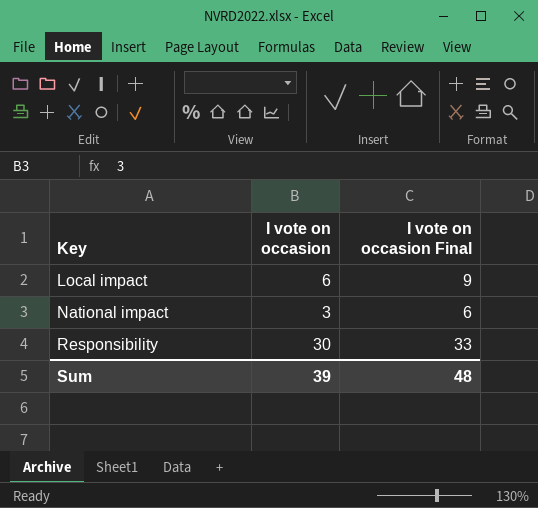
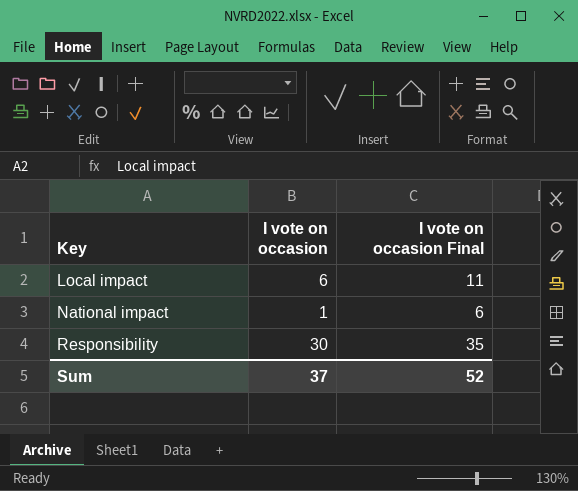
column I vote on occasion Final | formula: [I vote on occasion] + 3 -> [I vote on occasion] + 5
National impact | I vote on occasion: 3 -> 1
Sum | I vote on occasion: 39 -> 37
Sum | I vote on occasion Final: 48 -> 52

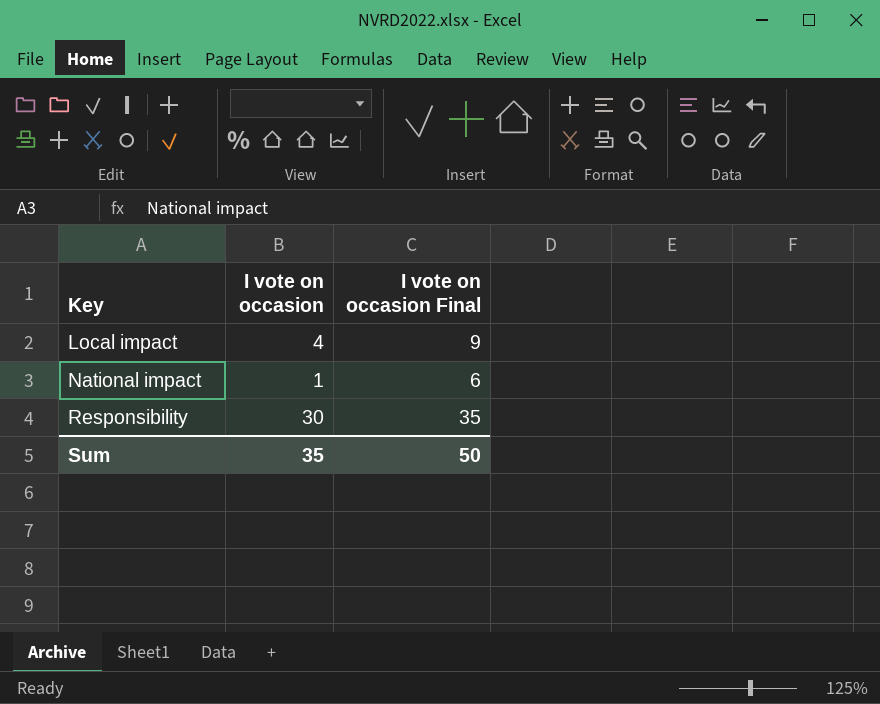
Local impact | I vote on occasion: 6 -> 4
Local impact | I vote on occasion Final: 11 -> 9
Sum | I vote on occasion: 37 -> 35
Sum | I vote on occasion Final: 52 -> 50

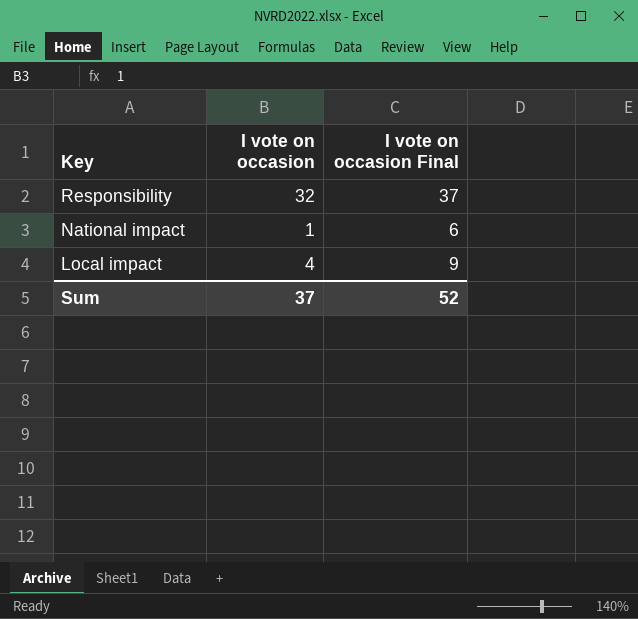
row order: Key ascending -> Key descending
Responsibility | I vote on occasion: 30 -> 32
Responsibility | I vote on occasion Final: 35 -> 37
Sum | I vote on occasion: 35 -> 37
Sum | I vote on occasion Final: 50 -> 52

